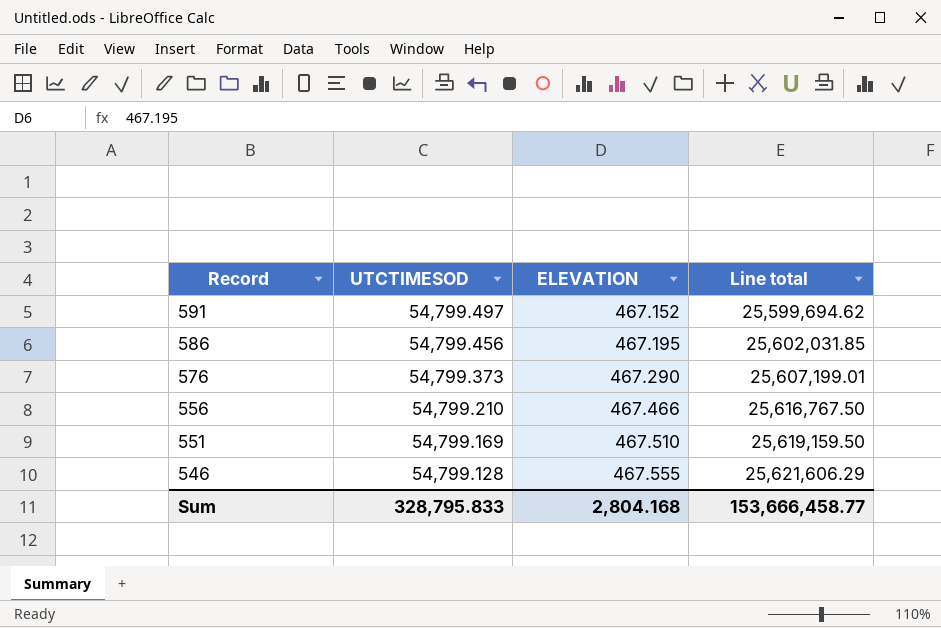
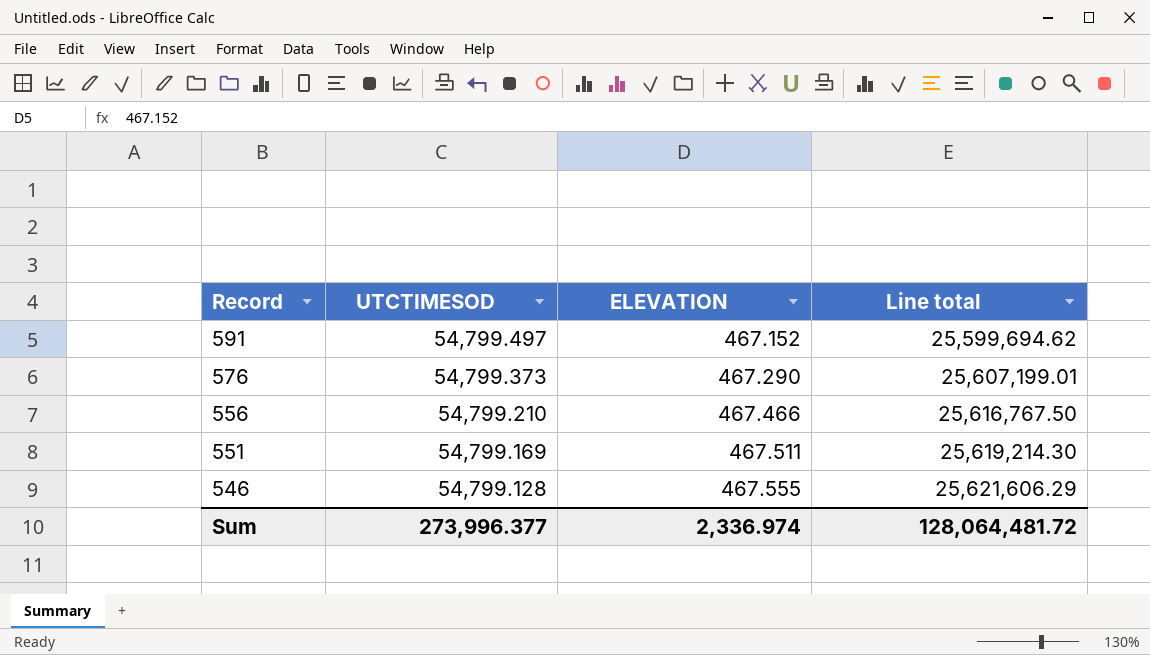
row 586: 54,799.456 | 467.195 | 25,602,031.85 -> none
551 | ELEVATION: 467.510 -> 467.511
551 | Line total: 25,619,159.50 -> 25,619,214.30
Sum | UTCTIMESOD: 328,795.833 -> 273,996.377
Sum | ELEVATION: 2,804.168 -> 2,336.974
Sum | Line total: 153,666,458.77 -> 128,064,481.72

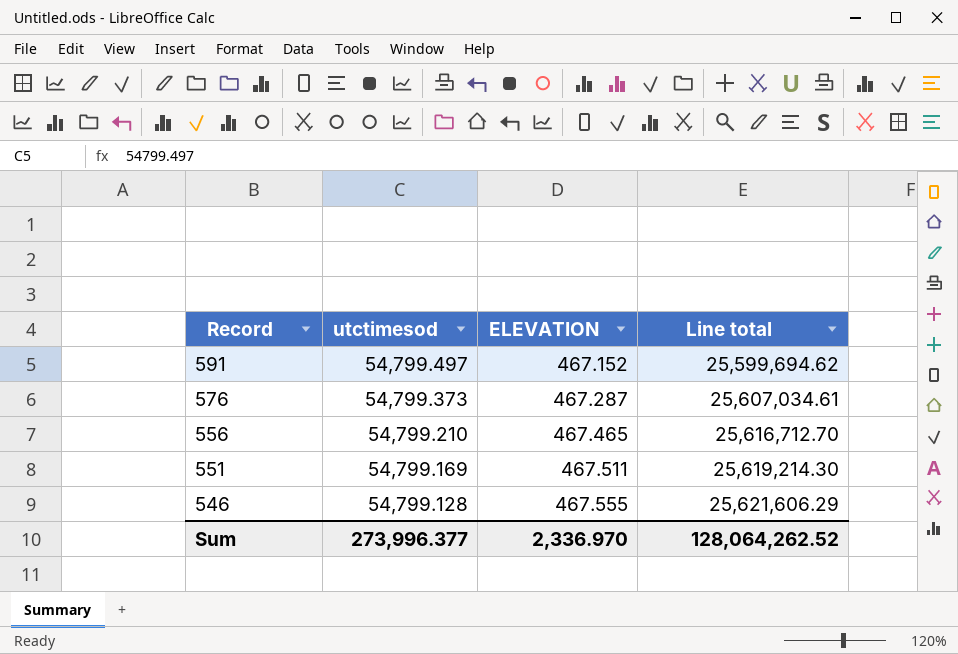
column name: UTCTIMESOD -> utctimesod
576 | ELEVATION: 467.290 -> 467.287
576 | Line total: 25,607,199.01 -> 25,607,034.61
556 | ELEVATION: 467.466 -> 467.465
556 | Line total: 25,616,767.50 -> 25,616,712.70
Sum | ELEVATION: 2,336.974 -> 2,336.970
Sum | Line total: 128,064,481.72 -> 128,064,262.52

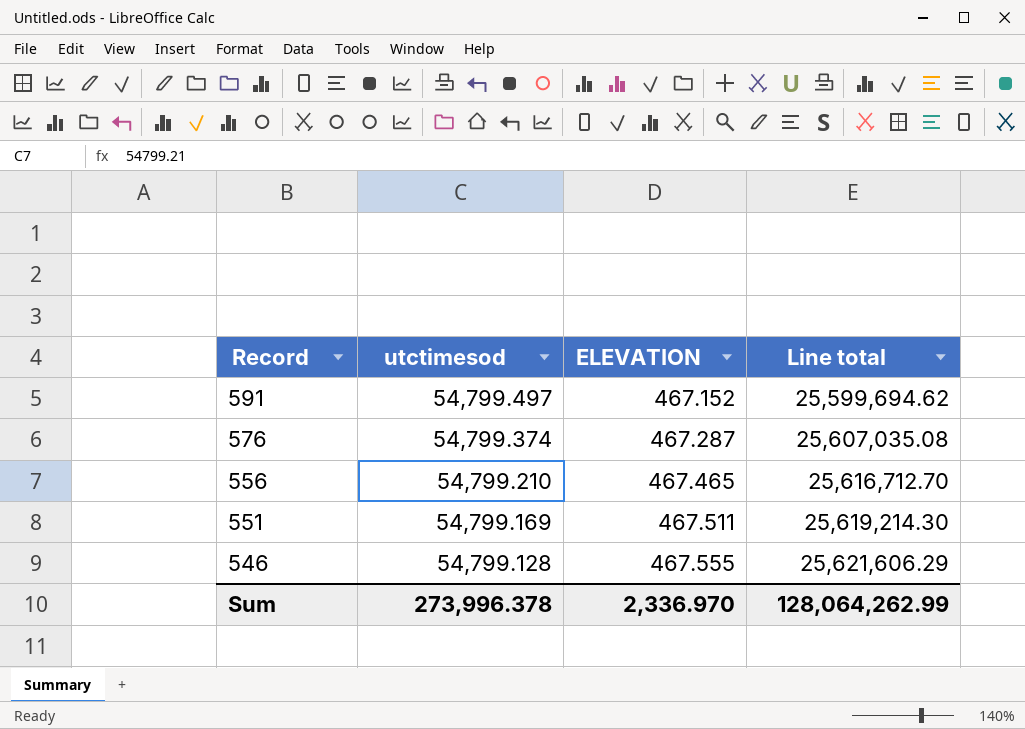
576 | utctimesod: 54,799.373 -> 54,799.374
576 | Line total: 25,607,034.61 -> 25,607,035.08
Sum | utctimesod: 273,996.377 -> 273,996.378
Sum | Line total: 128,064,262.52 -> 128,064,262.99

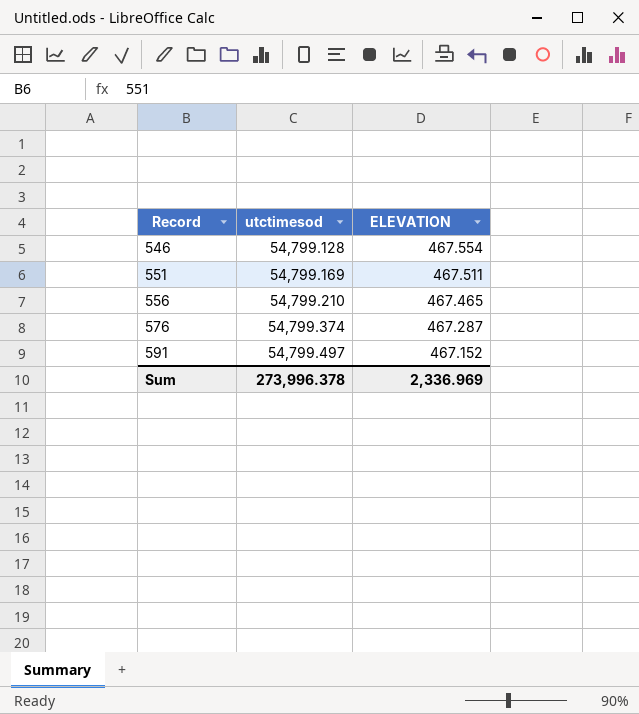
row order: Record descending -> Record ascending
column Line total | formula: [utctimesod] * [ELEVATION] -> none
546 | ELEVATION: 467.555 -> 467.554
Sum | ELEVATION: 2,336.970 -> 2,336.969

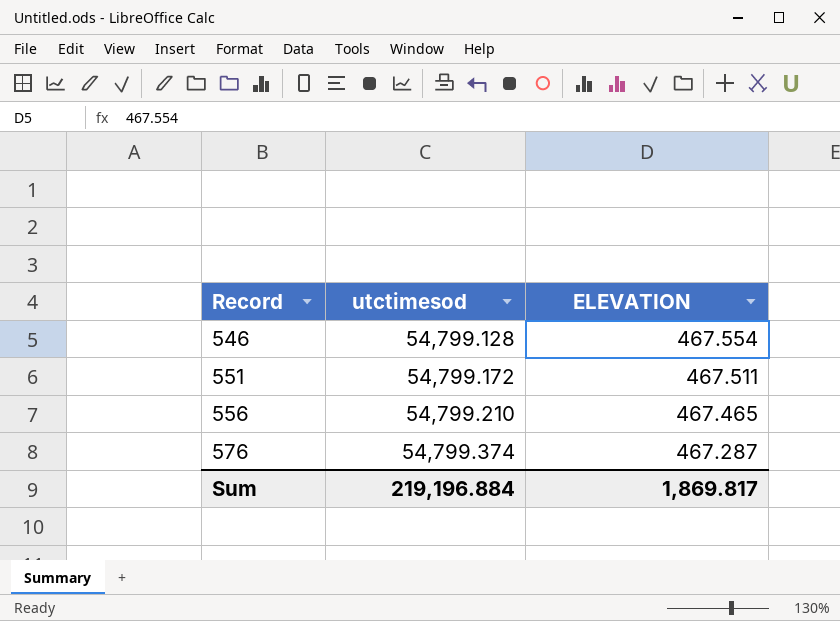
row 591: 54,799.497 | 467.152 -> none
551 | utctimesod: 54,799.169 -> 54,799.172
Sum | utctimesod: 273,996.378 -> 219,196.884
Sum | ELEVATION: 2,336.969 -> 1,869.817

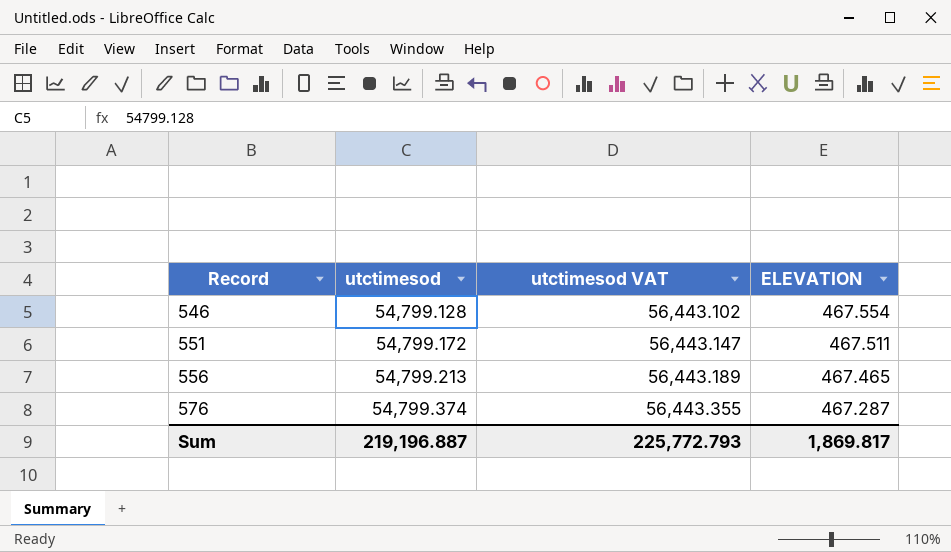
column utctimesod VAT | formula: none -> [utctimesod] * 1.03
556 | utctimesod: 54,799.210 -> 54,799.213
Sum | utctimesod: 219,196.884 -> 219,196.887

